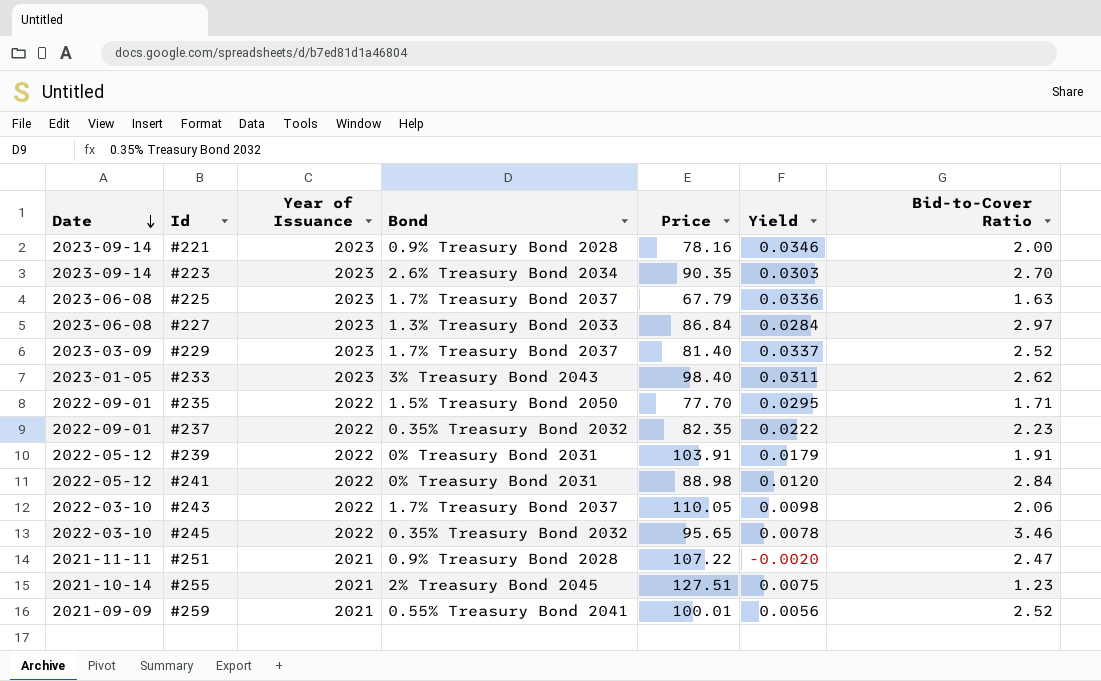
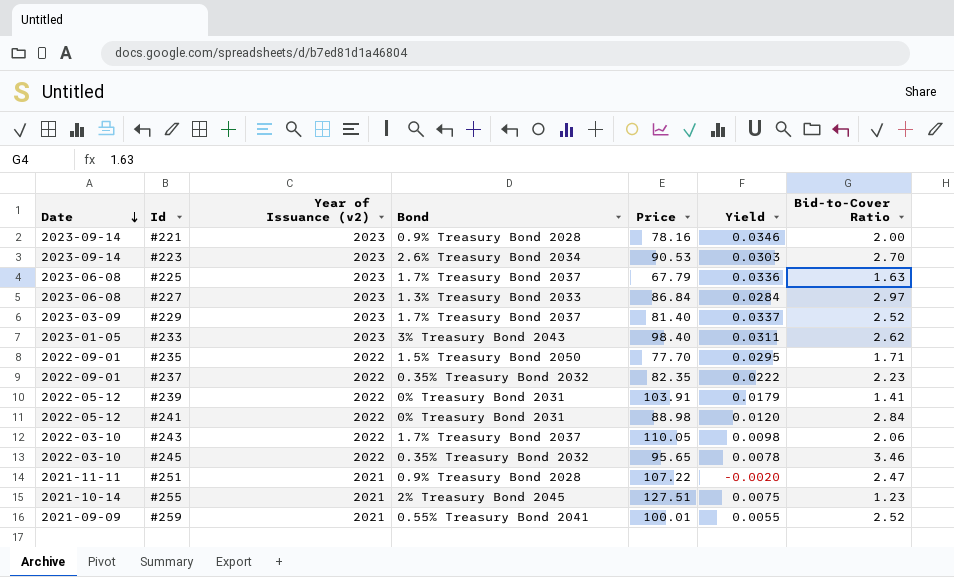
column name: Year of Issuance -> Year of Issuance (v2)
#223 | Price: 90.35 -> 90.53
#239 | Bid-to-Cover Ratio: 1.91 -> 1.41
#259 | Yield: 0.0056 -> 0.0055

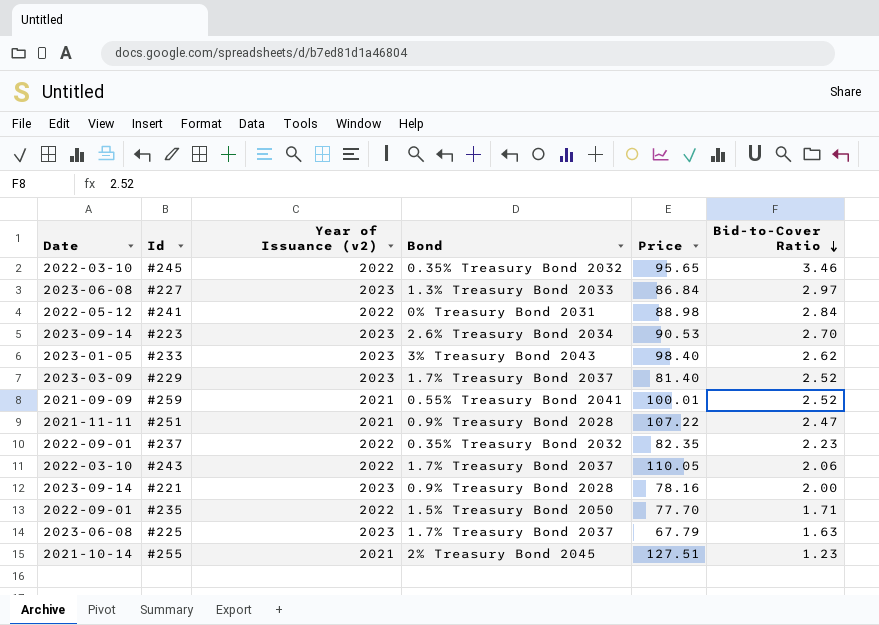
row order: Date descending -> Bid-to-Cover Ratio descending
column Yield | position: 6 -> none
row #239: 2022-05-12 | 2022 | 0% Treasury Bond 2031 | 103.91 | 0.0179 | 1.41 -> none

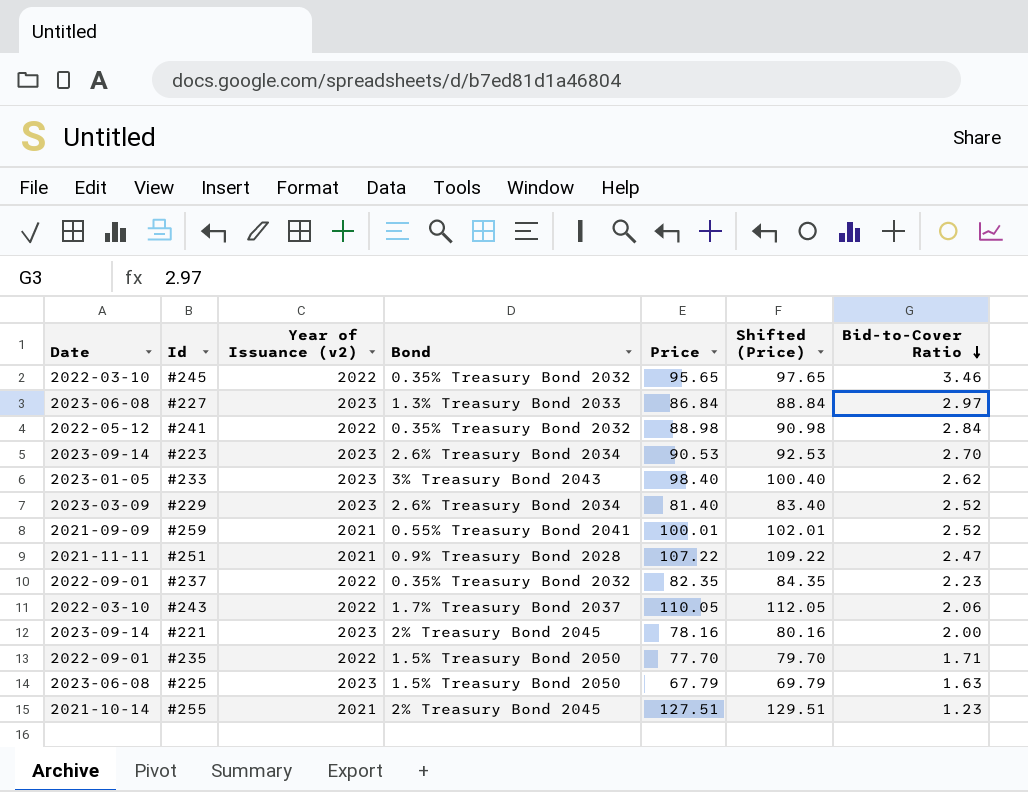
column Shifted (Price) | formula: none -> [Price] + 2
#241 | Bond: 0% Treasury Bond 2031 -> 0.35% Treasury Bond 2032
#229 | Bond: 1.7% Treasury Bond 2037 -> 2.6% Treasury Bond 2034
#221 | Bond: 0.9% Treasury Bond 2028 -> 2% Treasury Bond 2045
#225 | Bond: 1.7% Treasury Bond 2037 -> 1.5% Treasury Bond 2050

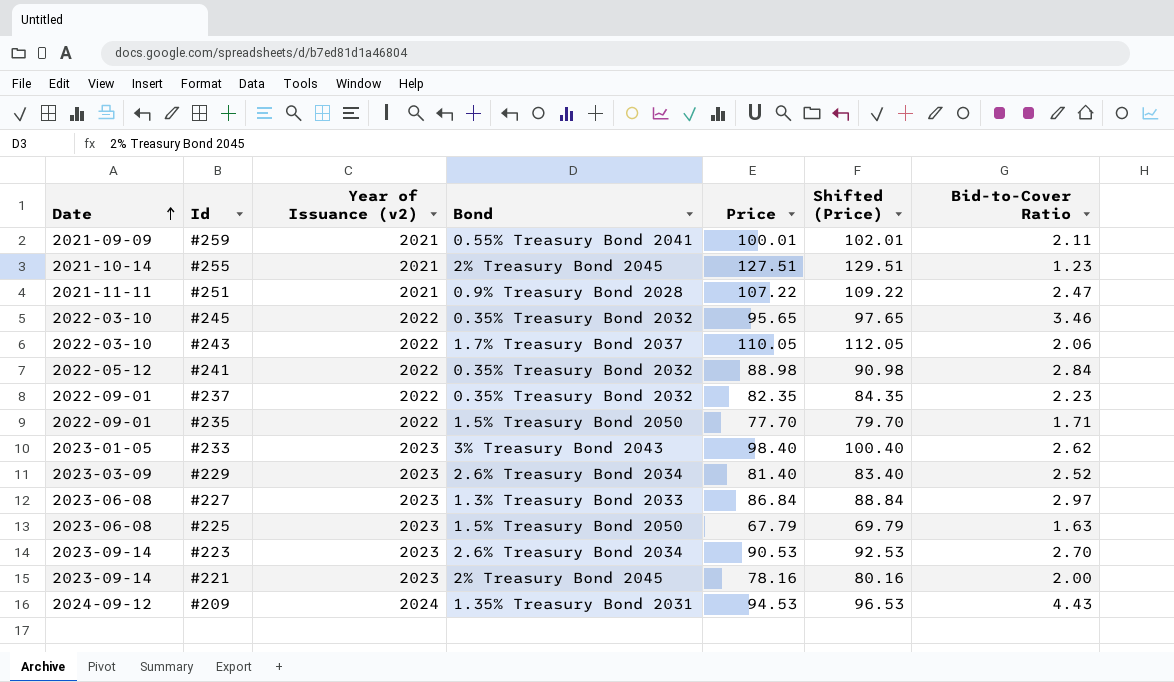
row order: Bid-to-Cover Ratio descending -> Date ascending
#259 | Bid-to-Cover Ratio: 2.52 -> 2.11
row #209: none -> 2024-09-12 | 2024 | 1.35% Treasury Bond 2031 | 94.53 | 96.53 | 4.43

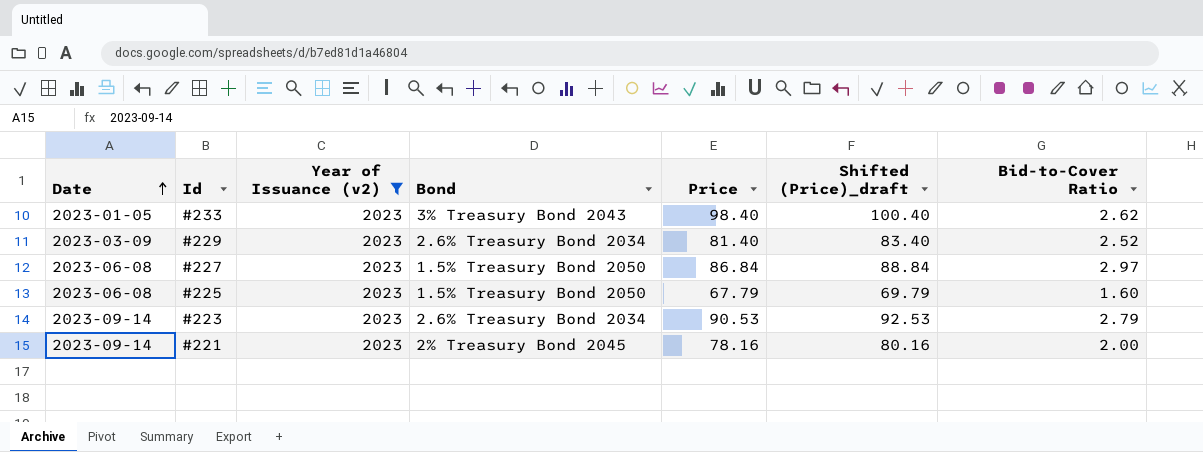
filter: none -> Year of Issuance (v2) = 2023
column name: Shifted (Price) -> Shifted (Price)_draft
#227 | Bond: 1.3% Treasury Bond 2033 -> 1.5% Treasury Bond 2050
#225 | Bid-to-Cover Ratio: 1.63 -> 1.60
#223 | Bid-to-Cover Ratio: 2.70 -> 2.79

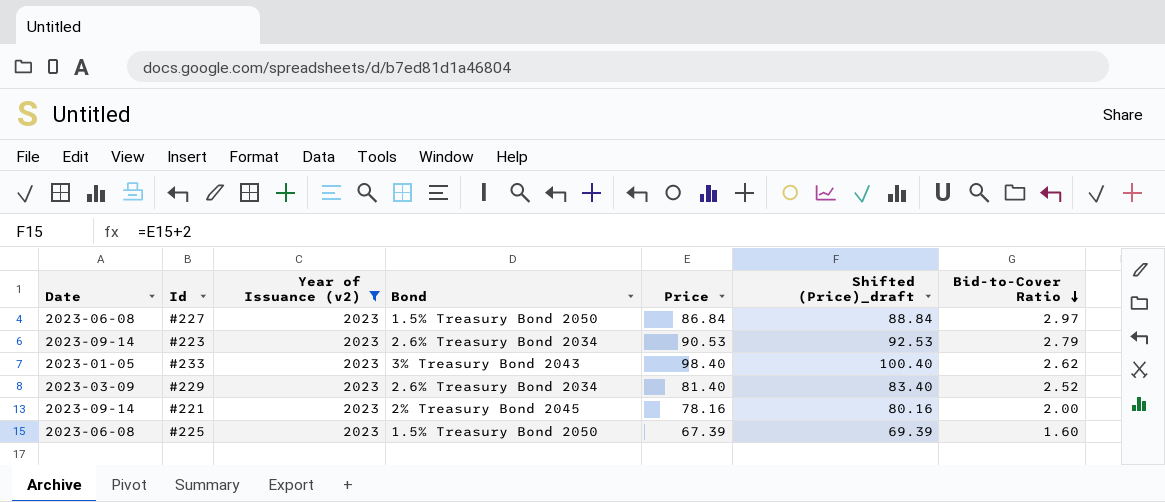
row order: Date ascending -> Bid-to-Cover Ratio descending
#225 | Price: 67.79 -> 67.39
#225 | Shifted (Price)_draft: 69.79 -> 69.39

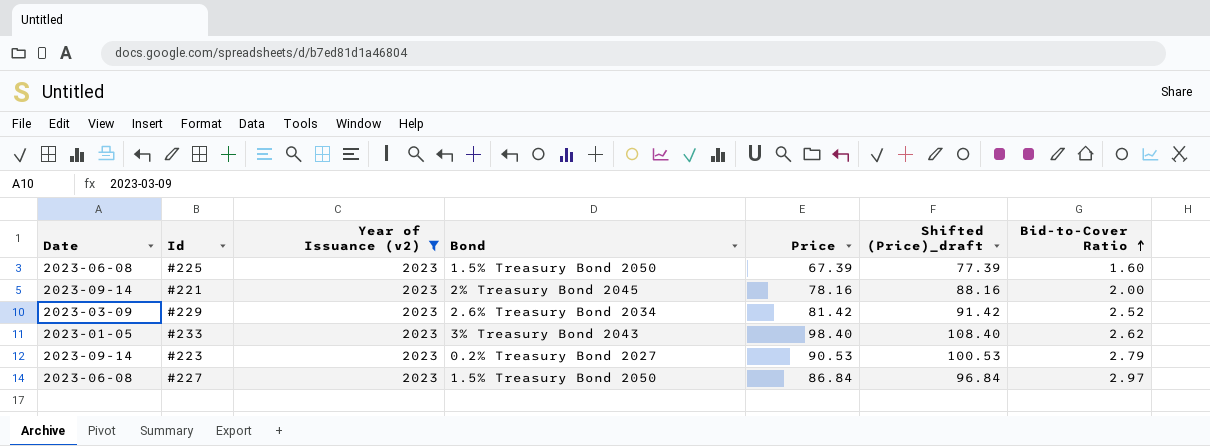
row order: Bid-to-Cover Ratio descending -> Bid-to-Cover Ratio ascending
column Shifted (Price)_draft | formula: [Price] + 2 -> [Price] + 10
#229 | Price: 81.40 -> 81.42
#223 | Bond: 2.6% Treasury Bond 2034 -> 0.2% Treasury Bond 2027

